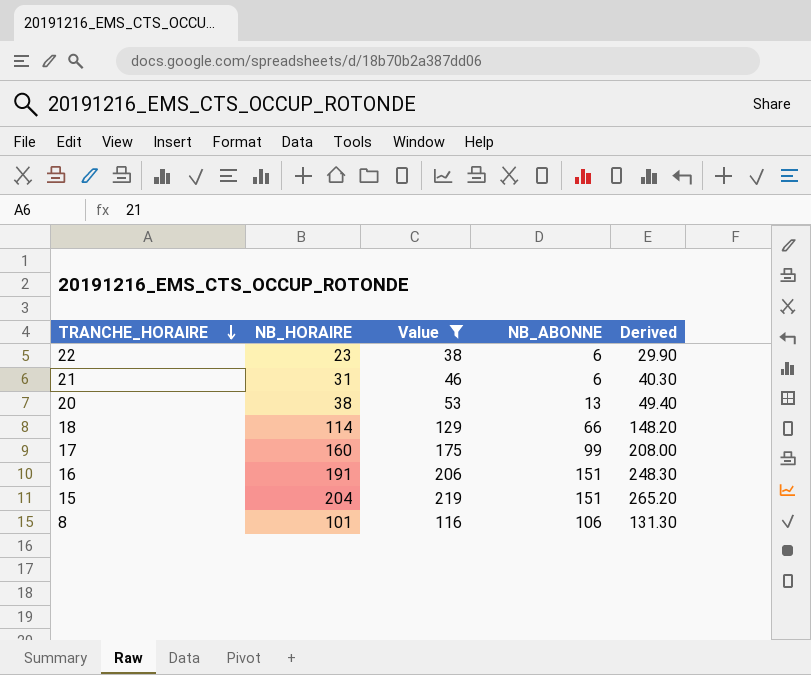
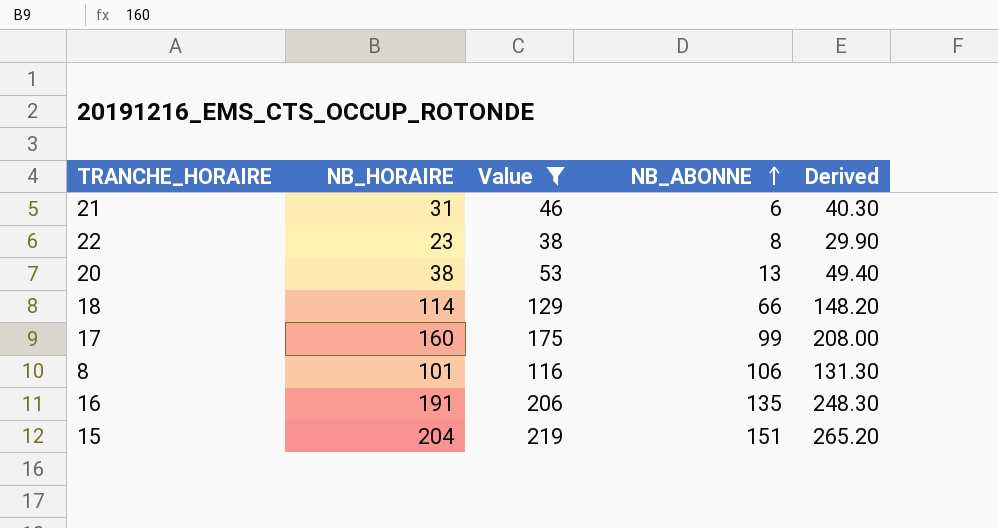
row order: TRANCHE_HORAIRE descending -> NB_ABONNE ascending
22 | NB_ABONNE: 6 -> 8
16 | NB_ABONNE: 151 -> 135

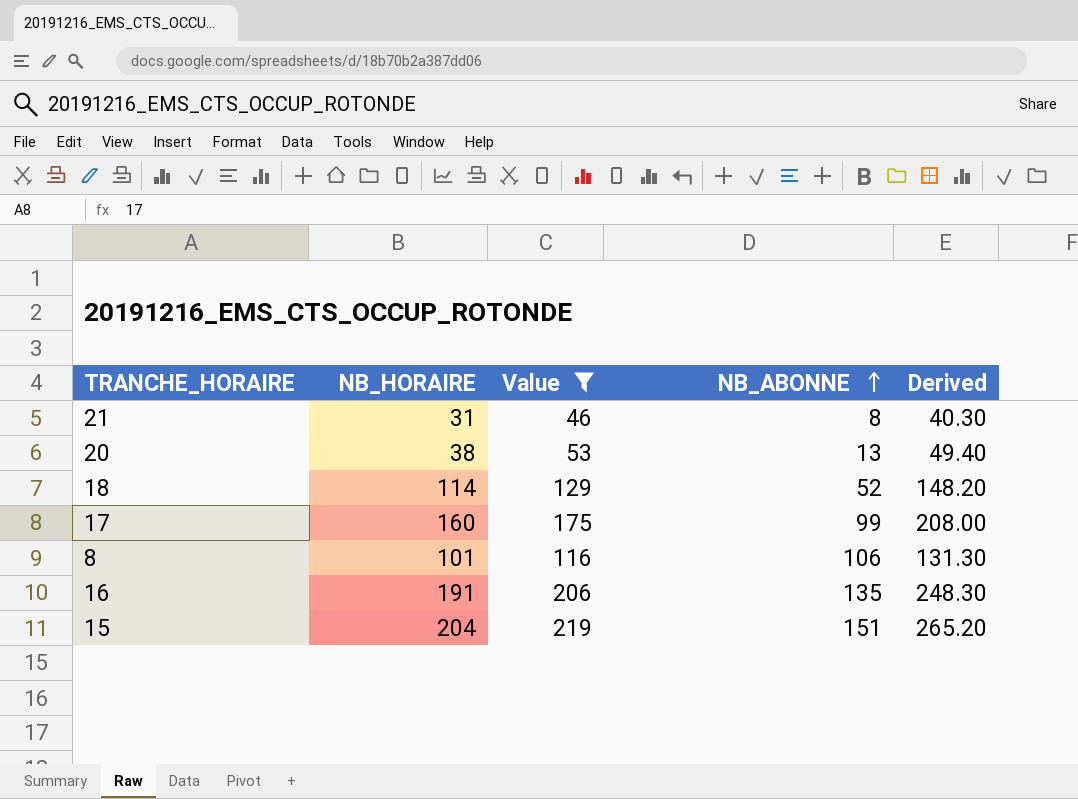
row 22: 23 | 38 | 8 | 29.90 -> none
21 | NB_ABONNE: 6 -> 8
18 | NB_ABONNE: 66 -> 52

